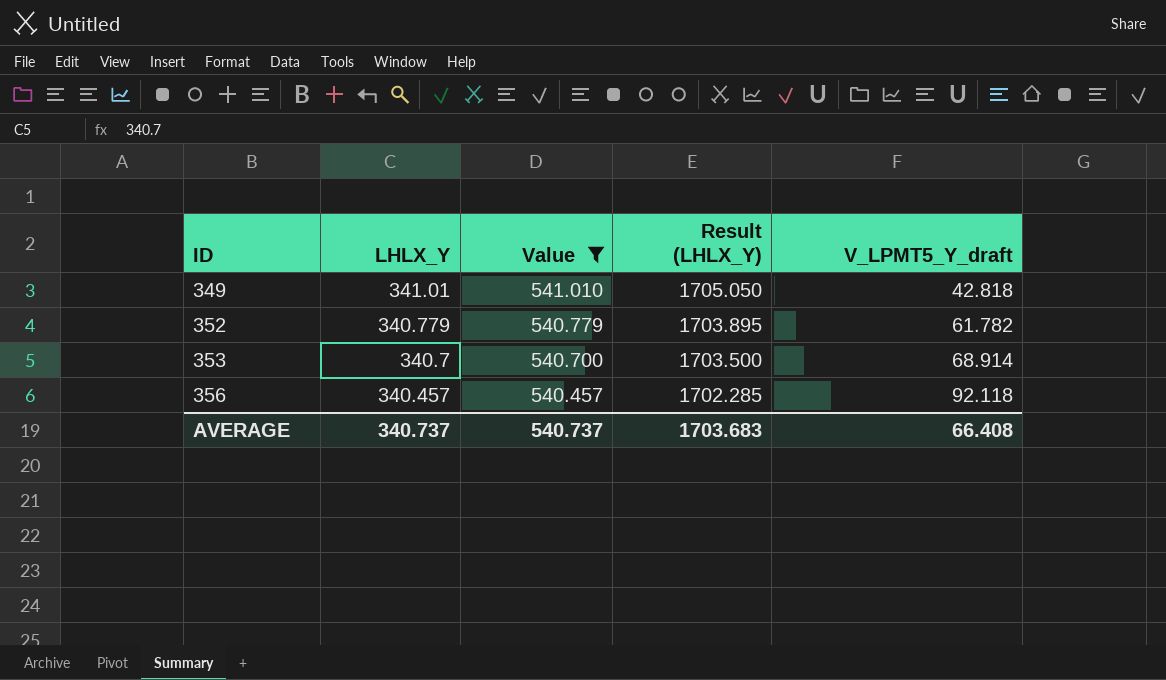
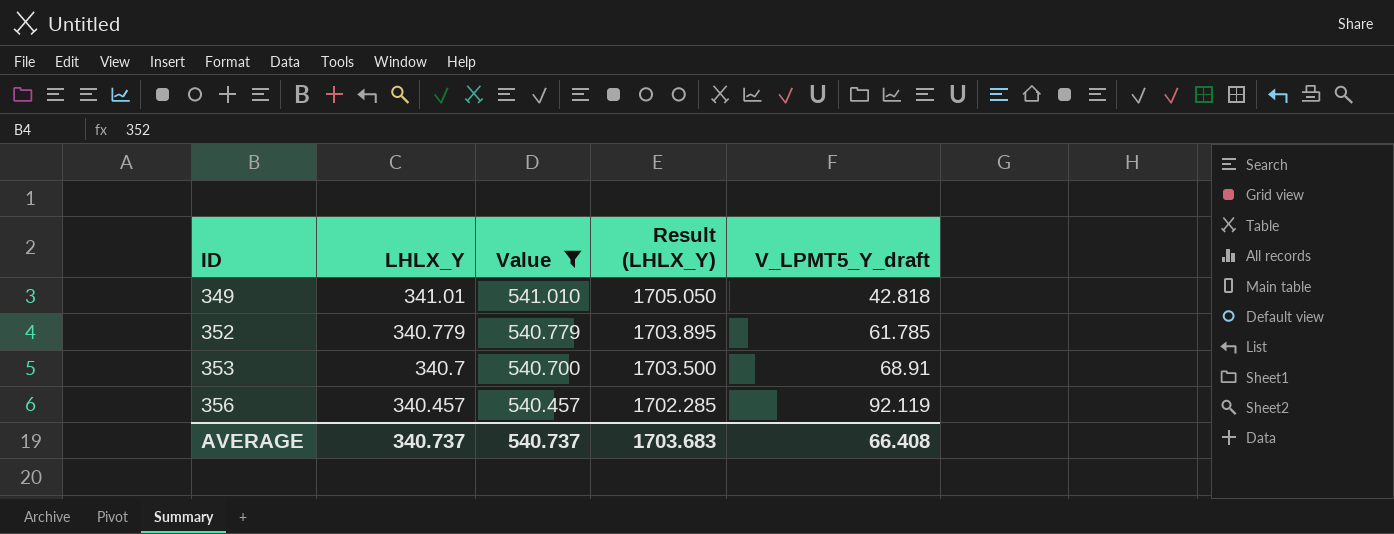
352 | V_LPMT5_Y_draft: 61.782 -> 61.785
353 | V_LPMT5_Y_draft: 68.914 -> 68.91
356 | V_LPMT5_Y_draft: 92.118 -> 92.119

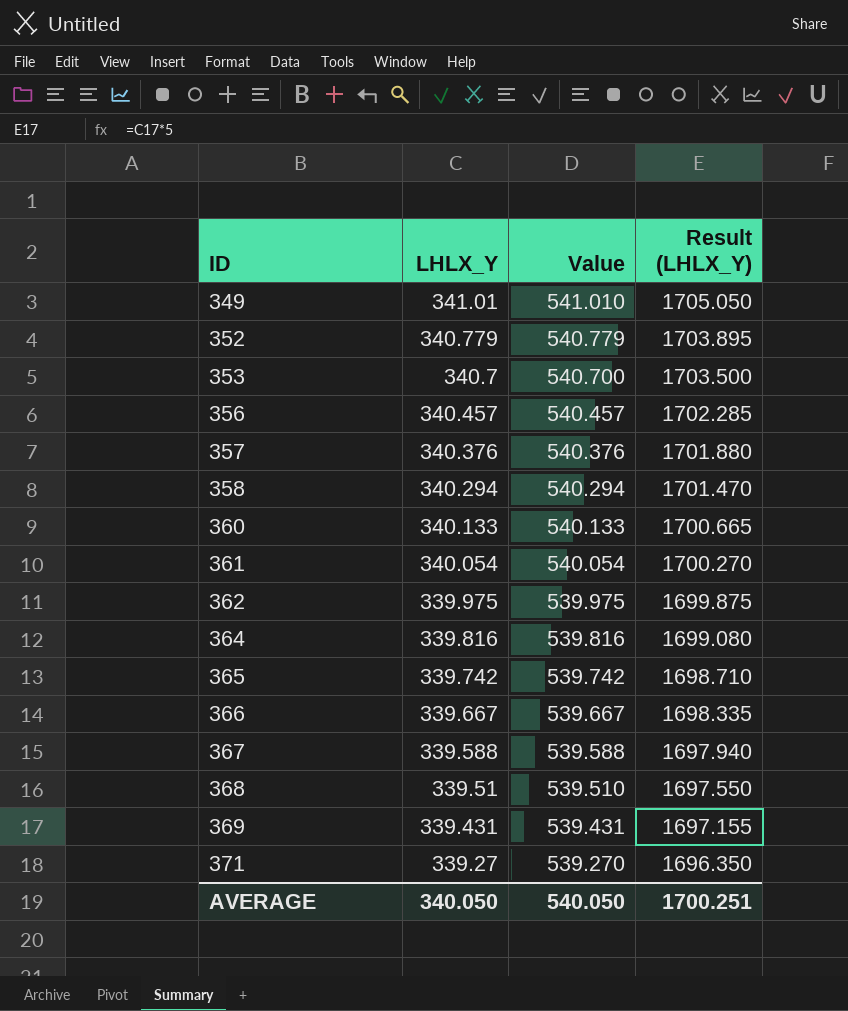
filter: Value >= 540.457 -> none
column V_LPMT5_Y_draft | position: 5 -> none
AVERAGE | LHLX_Y: 340.737 -> 340.050
AVERAGE | Value: 540.737 -> 540.050
AVERAGE | Result (LHLX_Y): 1703.683 -> 1700.251

